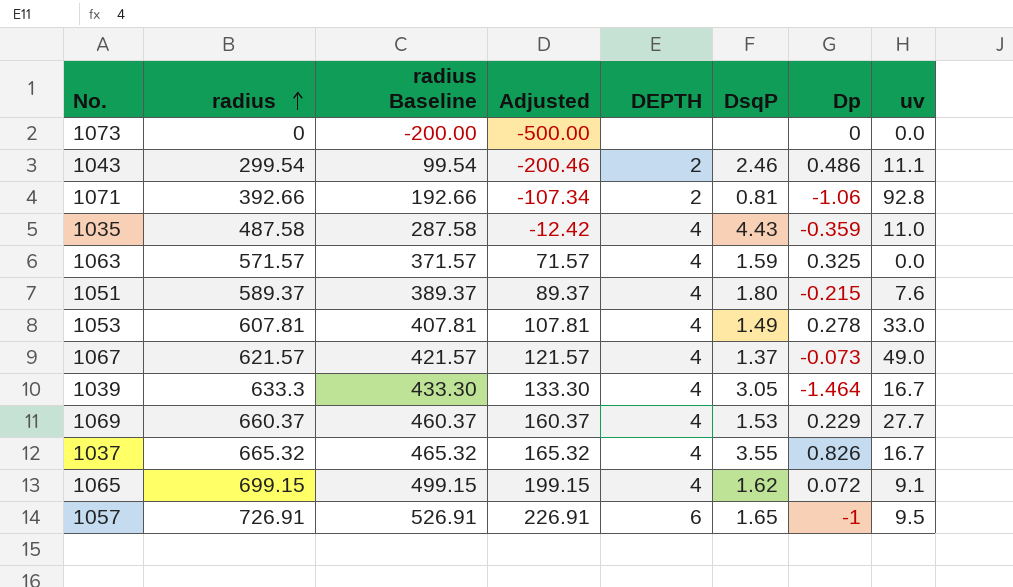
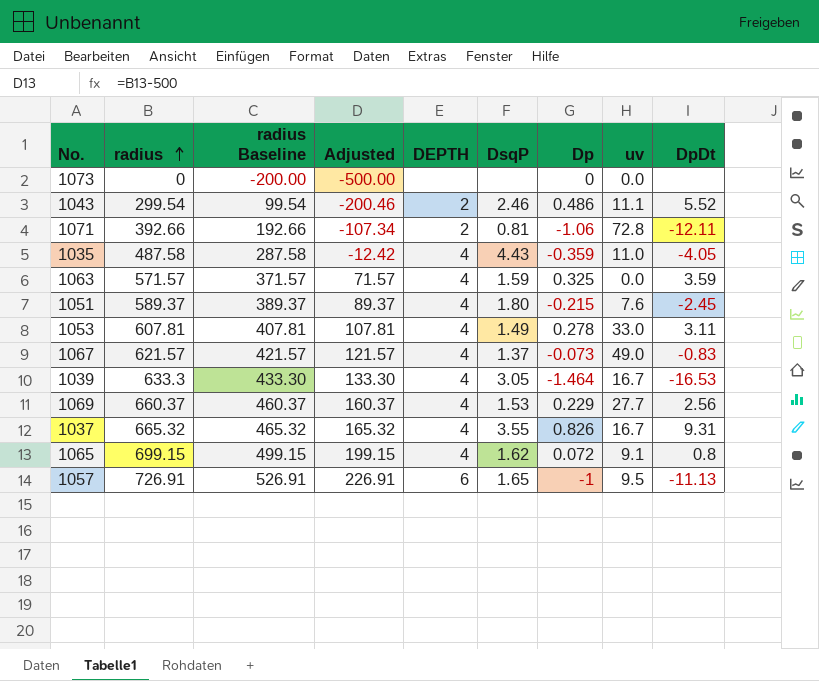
column DpDt | position: none -> 9
1071 | uv: 92.8 -> 72.8

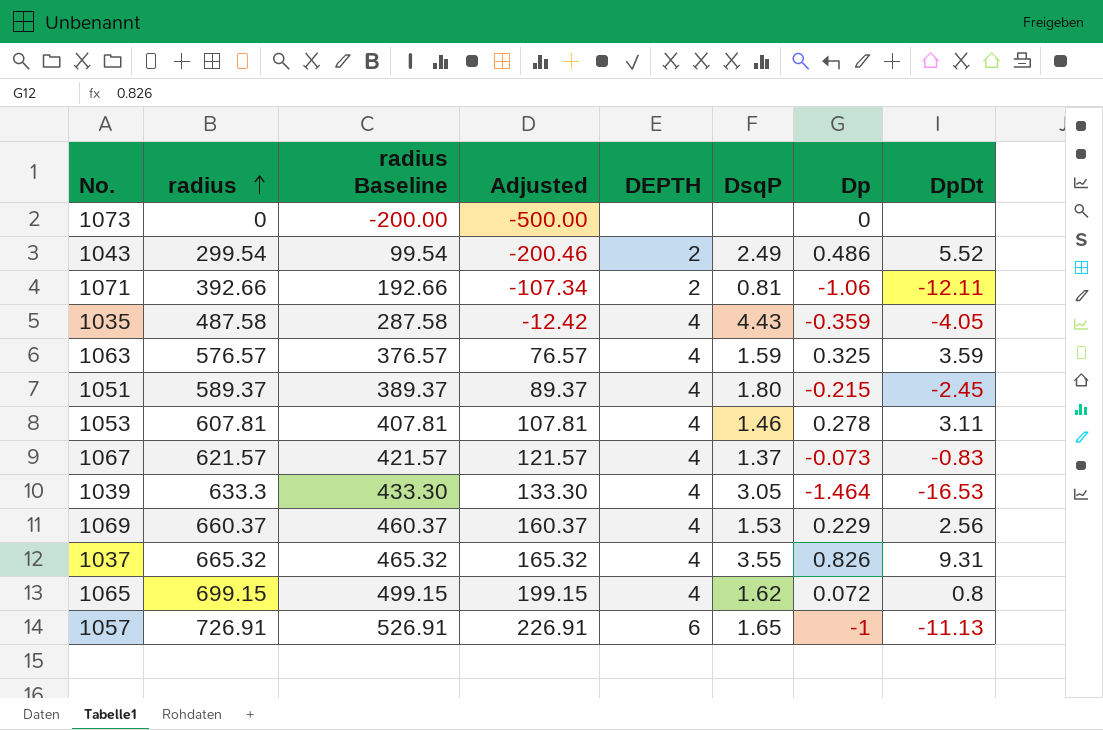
column uv | position: 8 -> none
1043 | DsqP: 2.46 -> 2.49
1063 | radius: 571.57 -> 576.57
1063 | radius Baseline: 371.57 -> 376.57
1063 | Adjusted: 71.57 -> 76.57
1053 | DsqP: 1.49 -> 1.46

